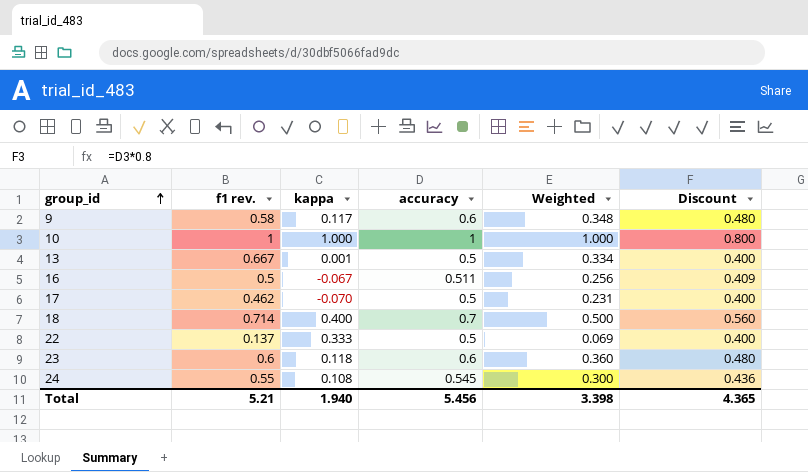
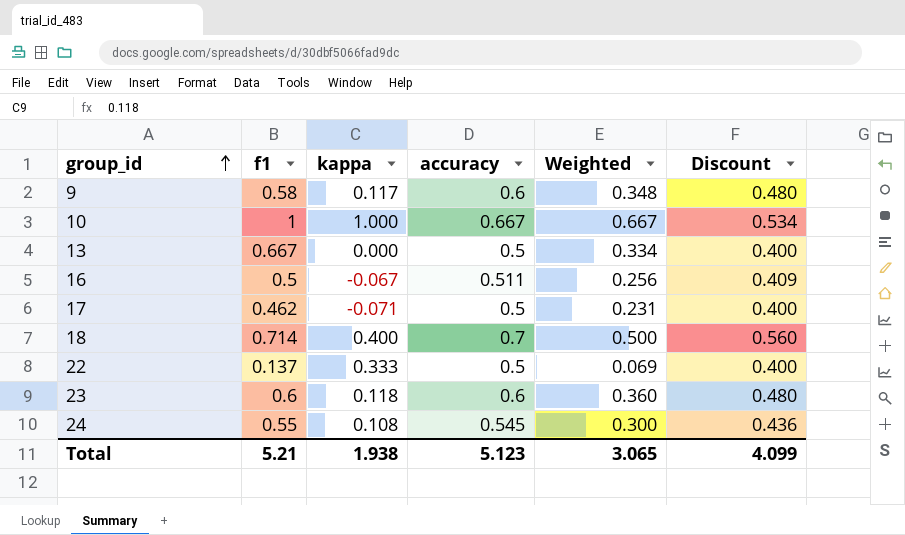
column name: f1 rev. -> f1
10 | accuracy: 1 -> 0.667
10 | Weighted: 1.000 -> 0.667
10 | Discount: 0.800 -> 0.534
13 | kappa: 0.001 -> 0.000
17 | kappa: -0.070 -> -0.071
Total | kappa: 1.940 -> 1.938
Total | accuracy: 5.456 -> 5.123
Total | Weighted: 3.398 -> 3.065
Total | Discount: 4.365 -> 4.099

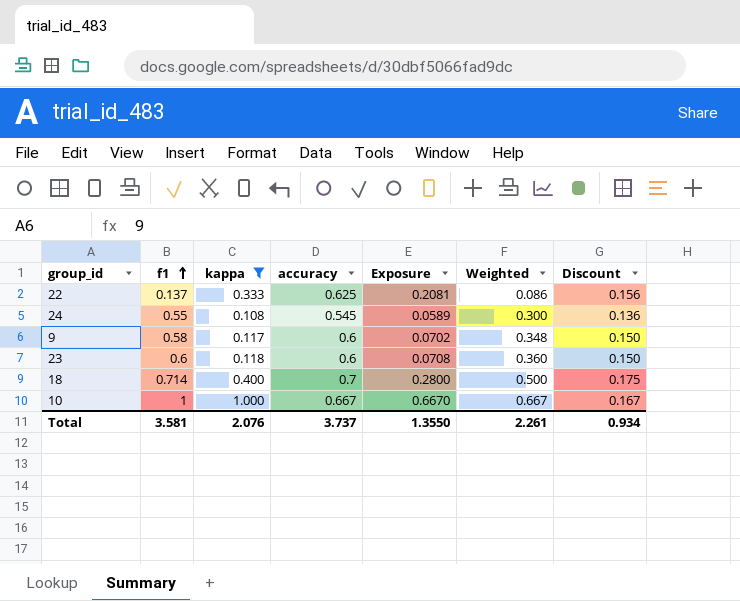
filter: none -> kappa >= 0.108
row order: group_id ascending -> f1 ascending
column Exposure | formula: none -> [kappa] * [accuracy]
column Discount | formula: [accuracy] * 0.8 -> [accuracy] * 0.25
22 | accuracy: 0.5 -> 0.625
22 | Weighted: 0.069 -> 0.086
Total | f1: 5.21 -> 3.581
Total | kappa: 1.938 -> 2.076
Total | accuracy: 5.123 -> 3.737
Total | Weighted: 3.065 -> 2.261
Total | Discount: 4.099 -> 0.934

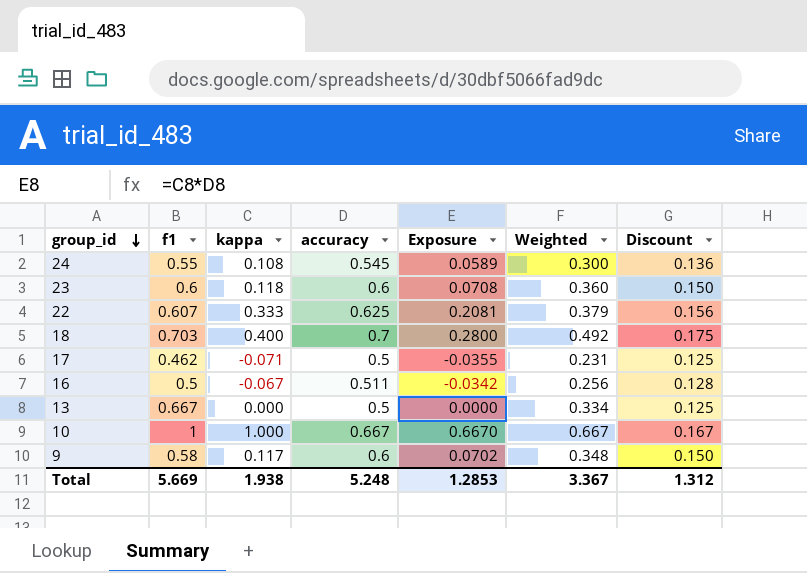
filter: kappa >= 0.108 -> none
row order: f1 ascending -> group_id descending
22 | f1: 0.137 -> 0.607
22 | Weighted: 0.086 -> 0.379
18 | f1: 0.714 -> 0.703
18 | Weighted: 0.500 -> 0.492
Total | f1: 3.581 -> 5.669
Total | kappa: 2.076 -> 1.938
Total | accuracy: 3.737 -> 5.248
Total | Exposure: 1.3550 -> 1.2853
Total | Weighted: 2.261 -> 3.367
Total | Discount: 0.934 -> 1.312

